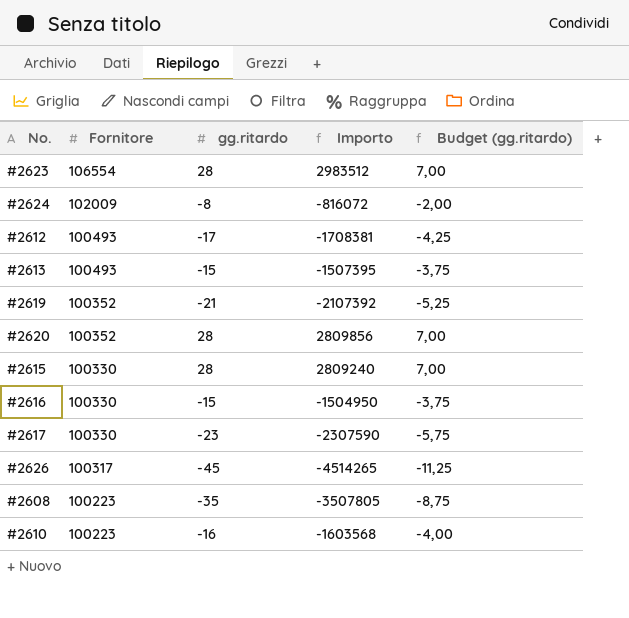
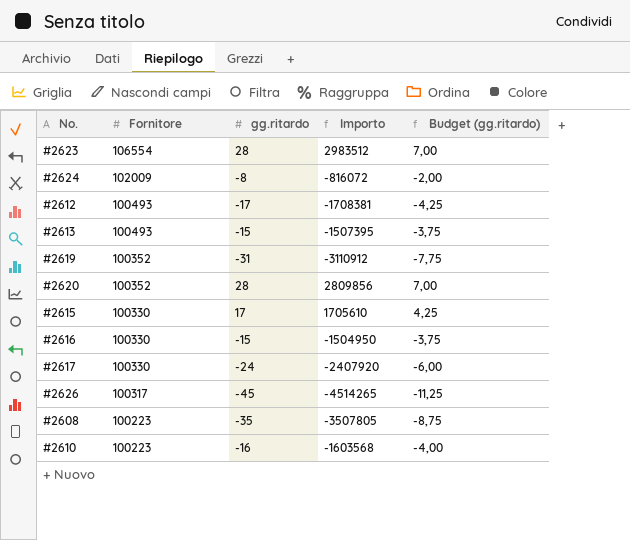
#2619 | gg.ritardo: -21 -> -31
#2619 | Importo: -2107392 -> -3110912
#2619 | Budget (gg.ritardo): -5,25 -> -7,75
#2615 | gg.ritardo: 28 -> 17
#2615 | Importo: 2809240 -> 1705610
#2615 | Budget (gg.ritardo): 7,00 -> 4,25
#2617 | gg.ritardo: -23 -> -24
#2617 | Importo: -2307590 -> -2407920
#2617 | Budget (gg.ritardo): -5,75 -> -6,00

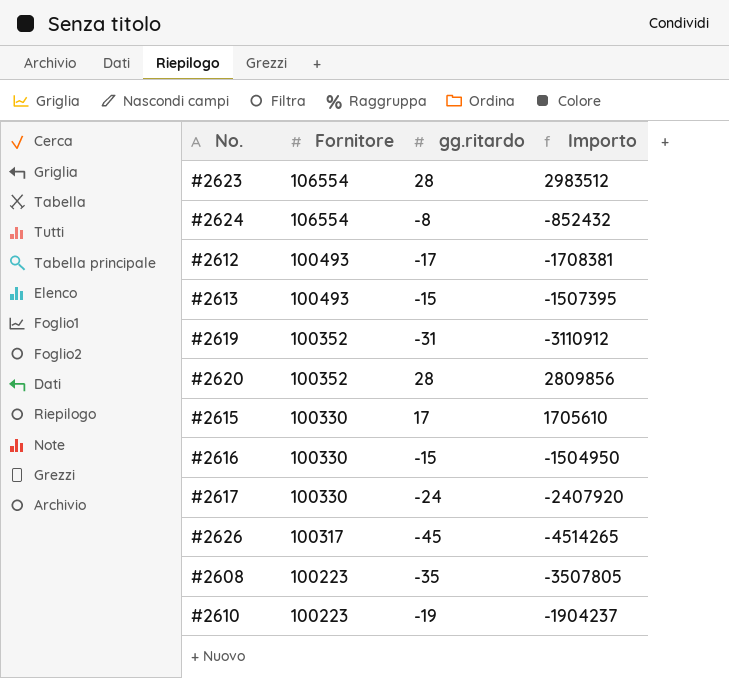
column Budget (gg.ritardo) | formula: [gg.ritardo] * 0,25 -> none
#2624 | Fornitore: 102009 -> 106554
#2624 | Importo: -816072 -> -852432
#2610 | gg.ritardo: -16 -> -19
#2610 | Importo: -1603568 -> -1904237

